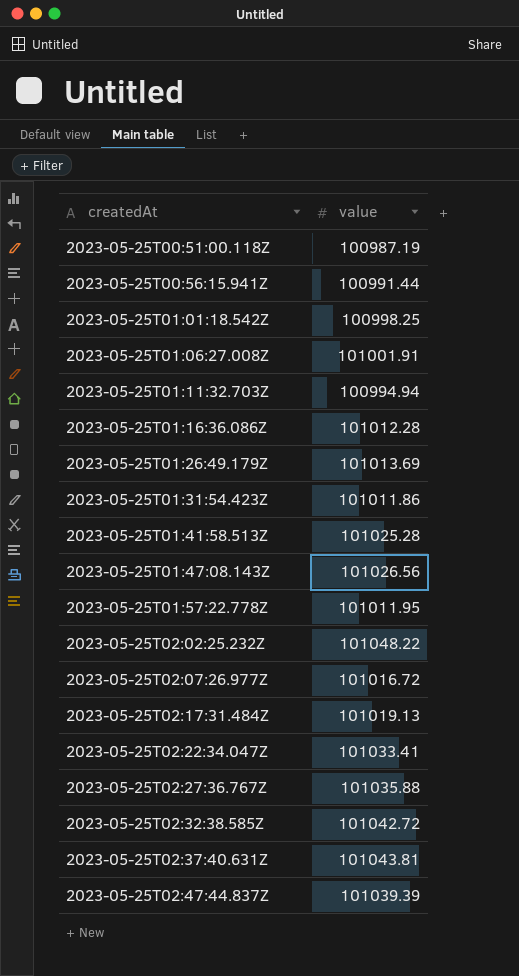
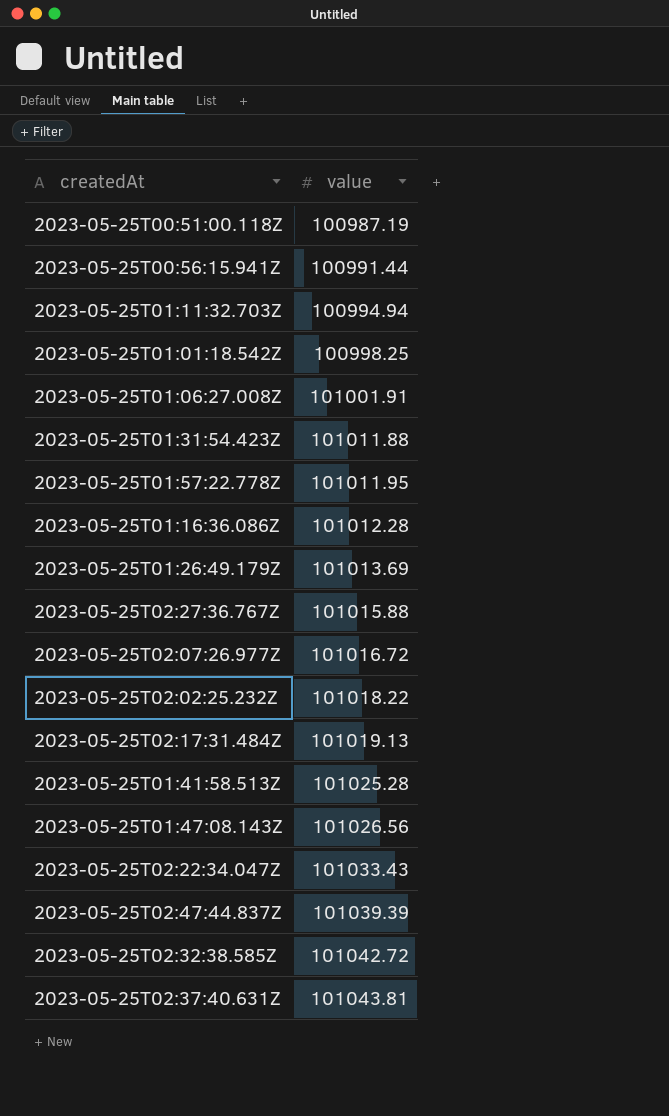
row order: createdAt ascending -> value ascending
2023-05-25T01:31:54.423Z | value: 101011.86 -> 101011.88
2023-05-25T02:27:36.767Z | value: 101035.88 -> 101015.88
2023-05-25T02:02:25.232Z | value: 101048.22 -> 101018.22
2023-05-25T02:22:34.047Z | value: 101033.41 -> 101033.43

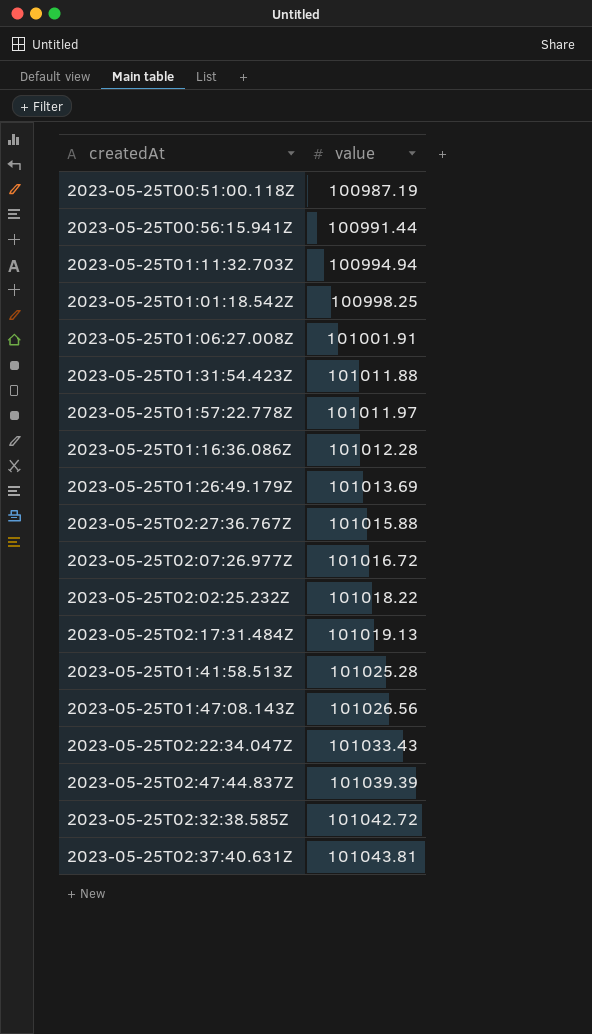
2023-05-25T01:57:22.778Z | value: 101011.95 -> 101011.97

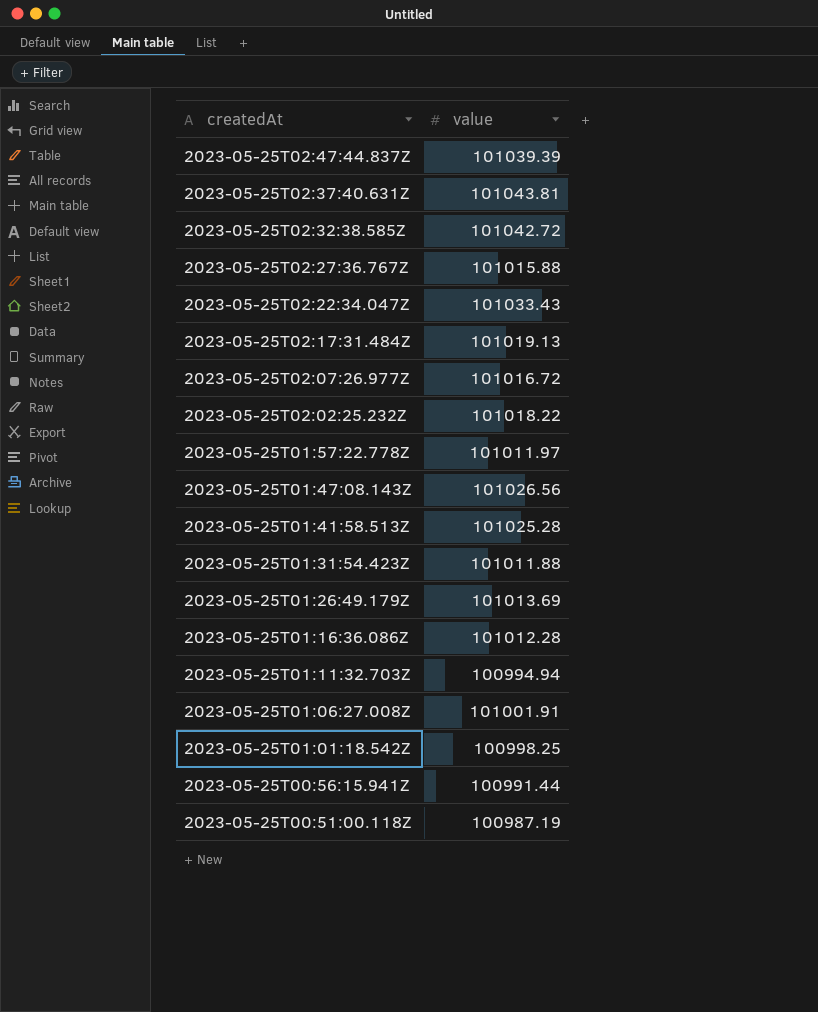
row order: value ascending -> createdAt descending

